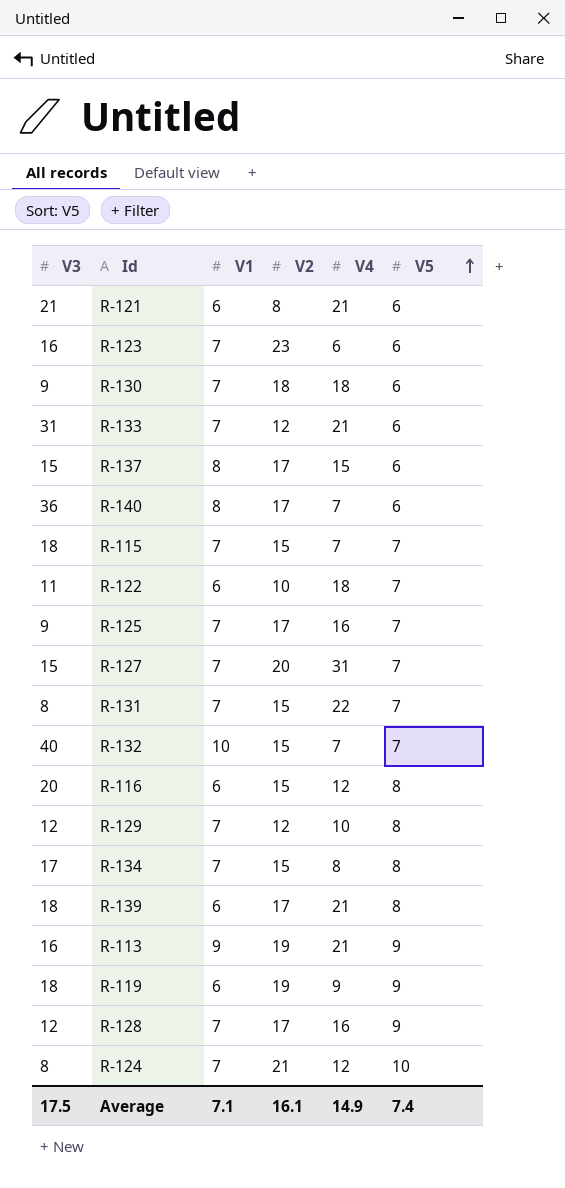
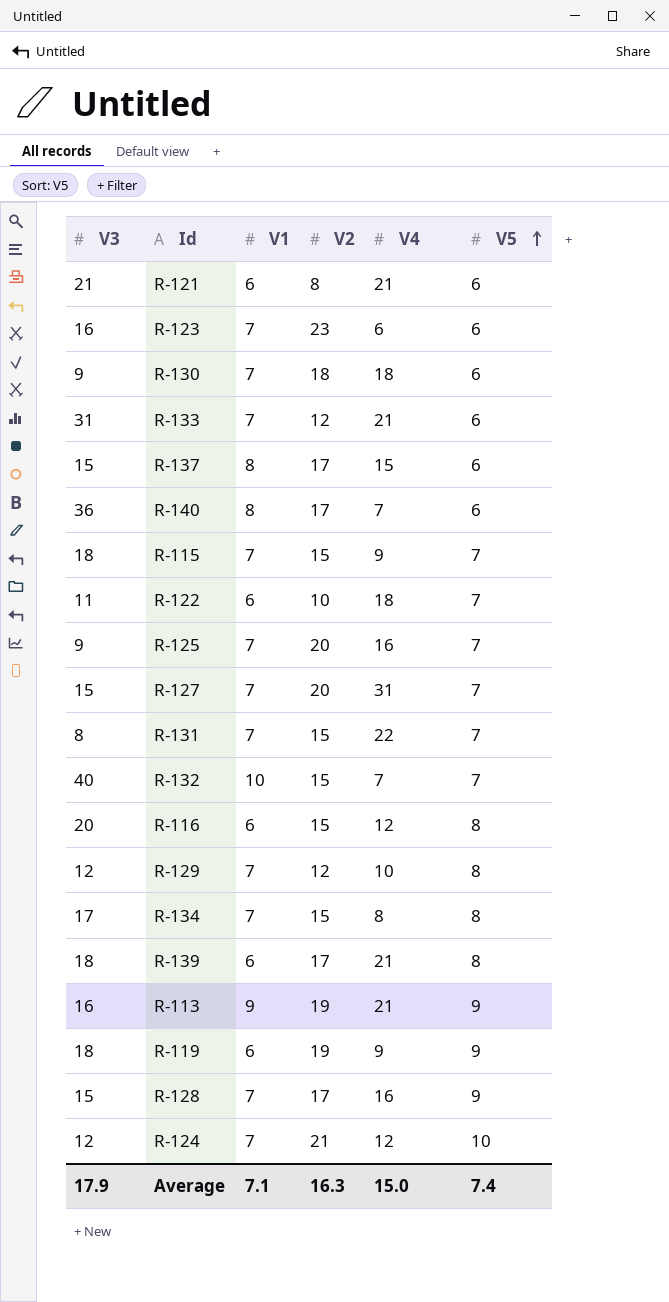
R-115 | V4: 7 -> 9
R-125 | V2: 17 -> 20
R-128 | V3: 12 -> 15
R-124 | V3: 8 -> 12
Average | V3: 17.5 -> 17.9
Average | V2: 16.1 -> 16.3
Average | V4: 14.9 -> 15.0

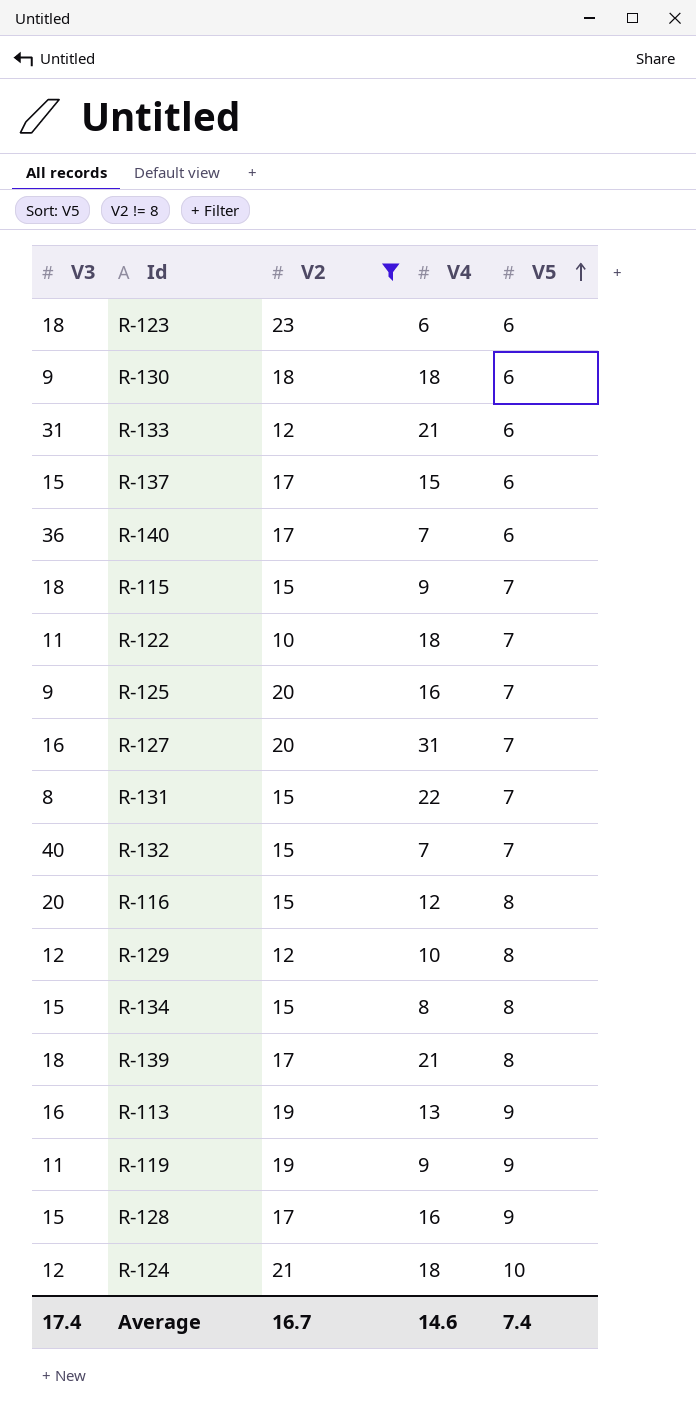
filter: none -> V2 != 8
column V1 | position: 3 -> none
R-123 | V3: 16 -> 18
R-127 | V3: 15 -> 16
R-134 | V3: 17 -> 15
R-113 | V4: 21 -> 13
R-119 | V3: 18 -> 11
R-124 | V4: 12 -> 18
Average | V3: 17.9 -> 17.4
Average | V2: 16.3 -> 16.7
Average | V4: 15.0 -> 14.6

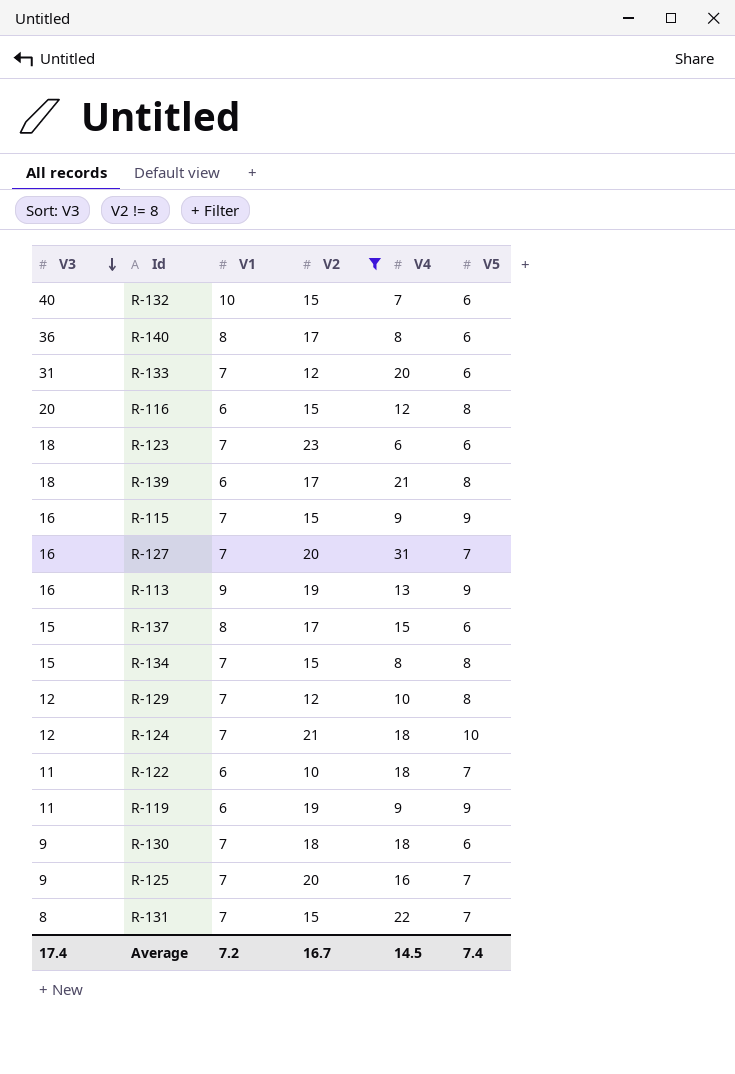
row order: V5 ascending -> V3 descending
column V1 | position: none -> 3
row R-128: 15 | 17 | 16 | 9 -> none
R-132 | V5: 7 -> 6
R-140 | V4: 7 -> 8
R-133 | V4: 21 -> 20
R-115 | V3: 18 -> 16
R-115 | V5: 7 -> 9
Average | V4: 14.6 -> 14.5

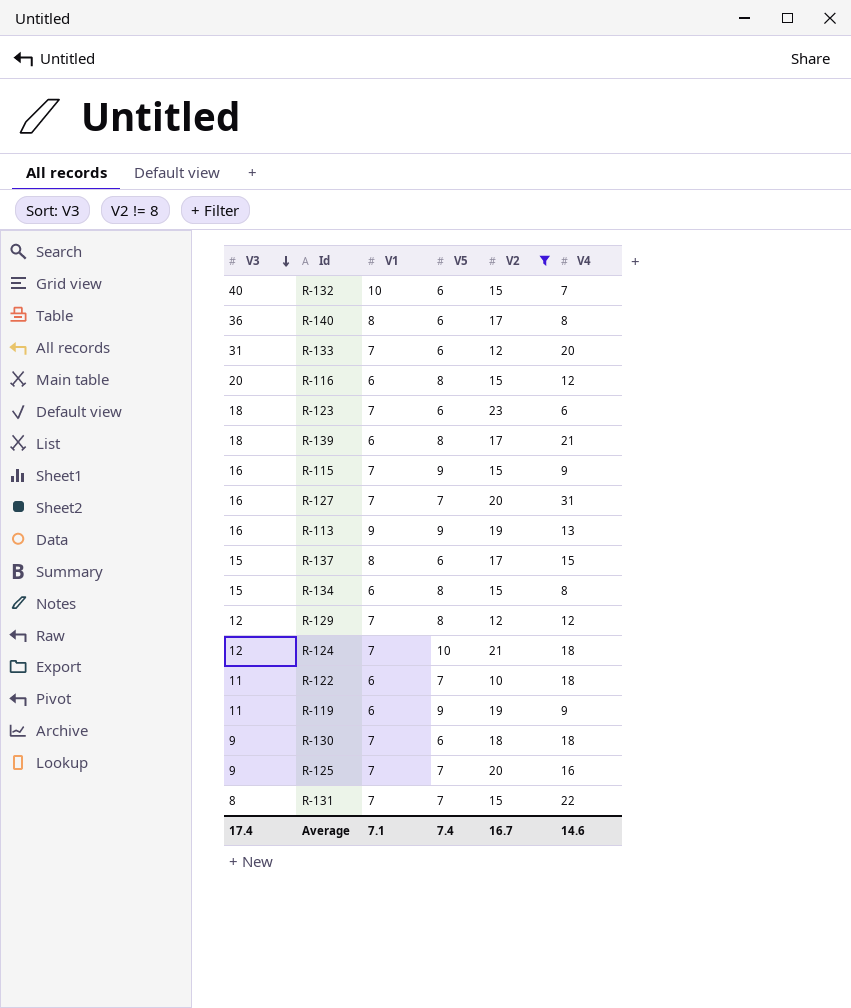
column V5 | position: 6 -> 4
R-134 | V1: 7 -> 6
R-129 | V4: 10 -> 12
Average | V1: 7.2 -> 7.1
Average | V4: 14.5 -> 14.6

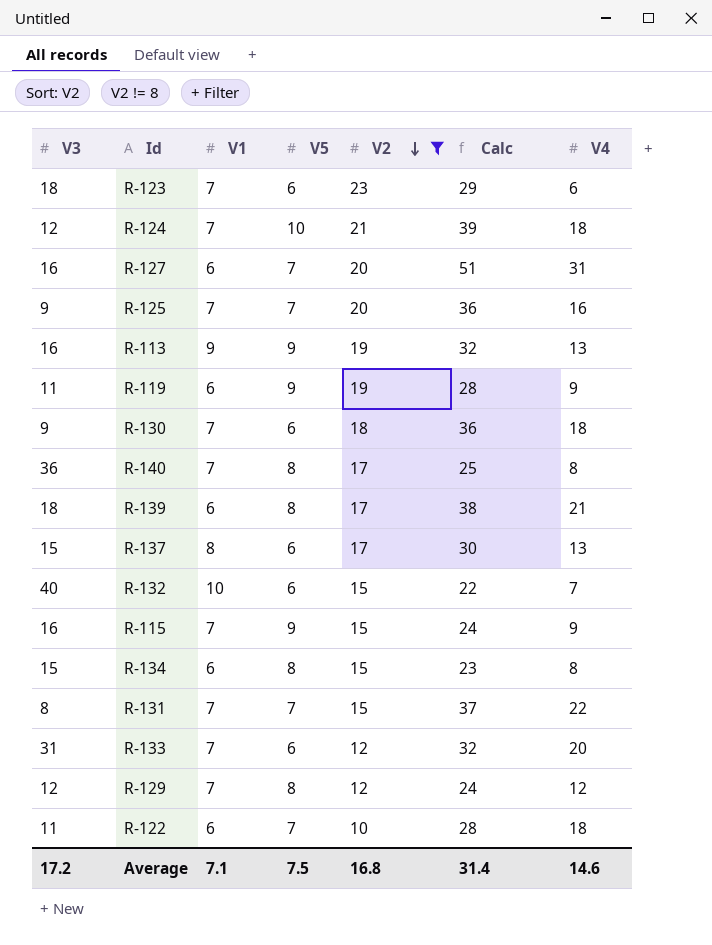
row order: V3 descending -> V2 descending
column Calc | formula: none -> [V2] + [V4]
row R-116: 20 | 6 | 8 | 15 | 12 -> none
R-127 | V1: 7 -> 6
R-140 | V1: 8 -> 7
R-140 | V5: 6 -> 8
R-137 | V4: 15 -> 13
Average | V3: 17.4 -> 17.2
Average | V5: 7.4 -> 7.5
Average | V2: 16.7 -> 16.8

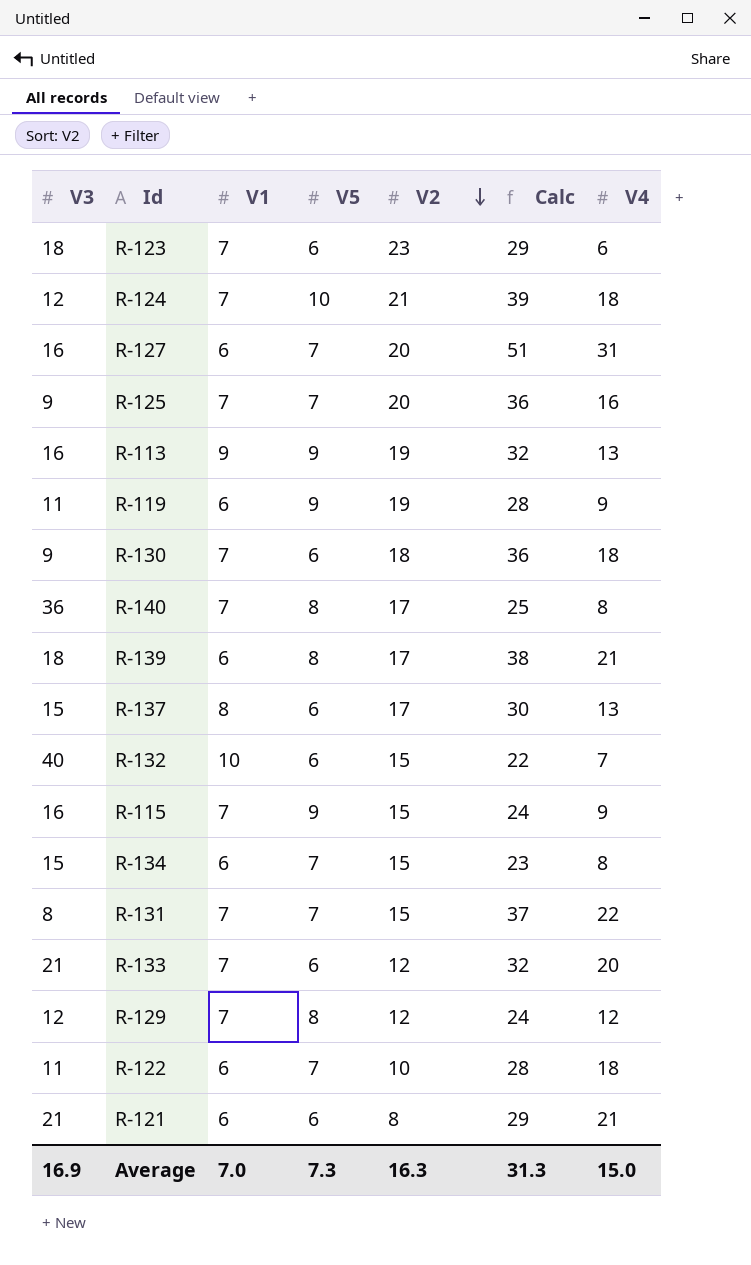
filter: V2 != 8 -> none
R-134 | V5: 8 -> 7
R-133 | V3: 31 -> 21
Average | V3: 17.2 -> 16.9
Average | V1: 7.1 -> 7.0
Average | V5: 7.5 -> 7.3
Average | V2: 16.8 -> 16.3
Average | Calc: 31.4 -> 31.3
Average | V4: 14.6 -> 15.0

